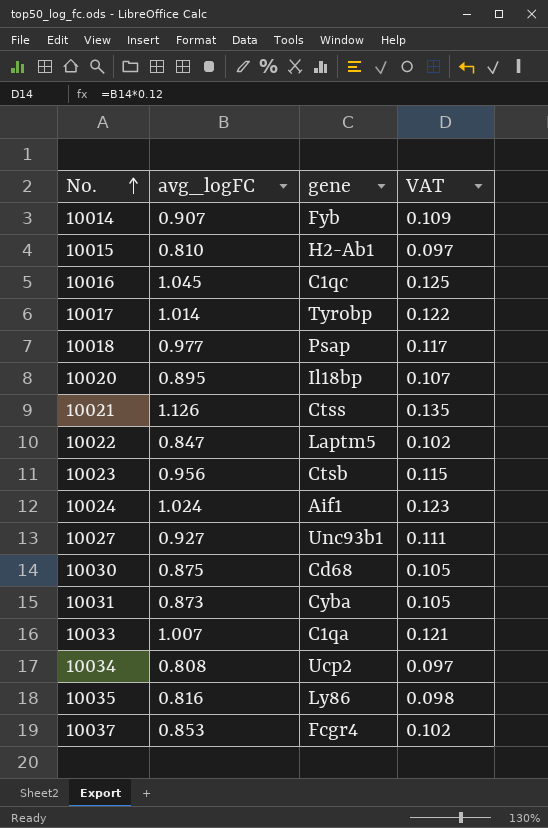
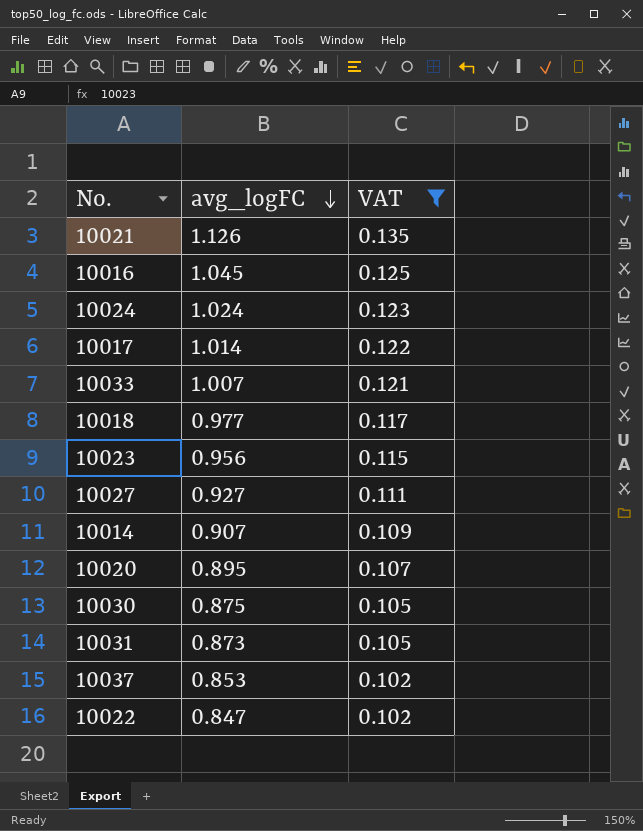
filter: none -> VAT >= 0.102
row order: No. ascending -> avg_logFC descending
column gene | position: 3 -> none

